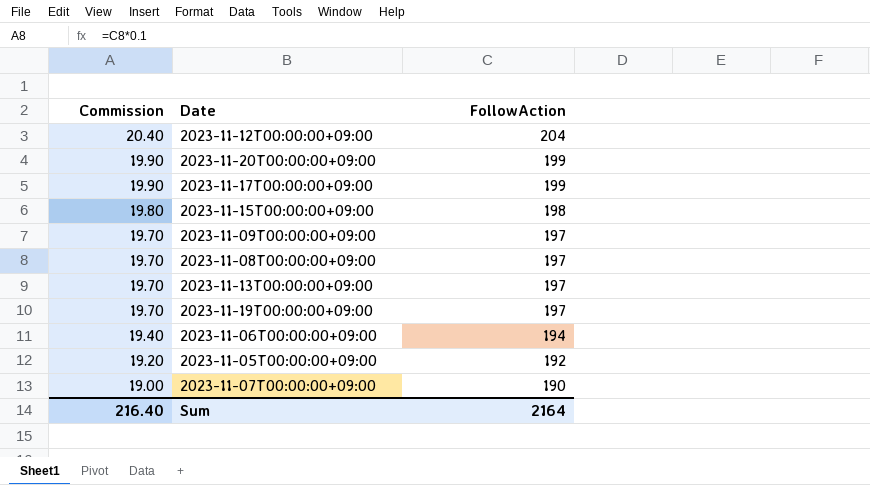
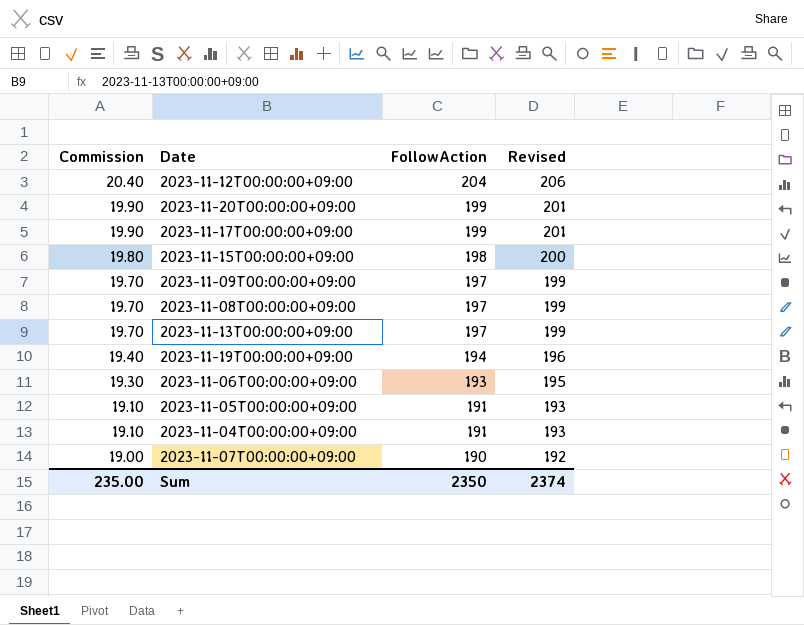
column Revised | formula: none -> [FollowAction] + 2
2023-11-19T00:00:00+09:00 | Commission: 19.70 -> 19.40
2023-11-19T00:00:00+09:00 | FollowAction: 197 -> 194
2023-11-06T00:00:00+09:00 | Commission: 19.40 -> 19.30
2023-11-06T00:00:00+09:00 | FollowAction: 194 -> 193
2023-11-05T00:00:00+09:00 | Commission: 19.20 -> 19.10
2023-11-05T00:00:00+09:00 | FollowAction: 192 -> 191
row 2023-11-04T00:00:00+09:00: none -> 19.10 | 191 | 193
Sum | Commission: 216.40 -> 235.00
Sum | FollowAction: 2164 -> 2350

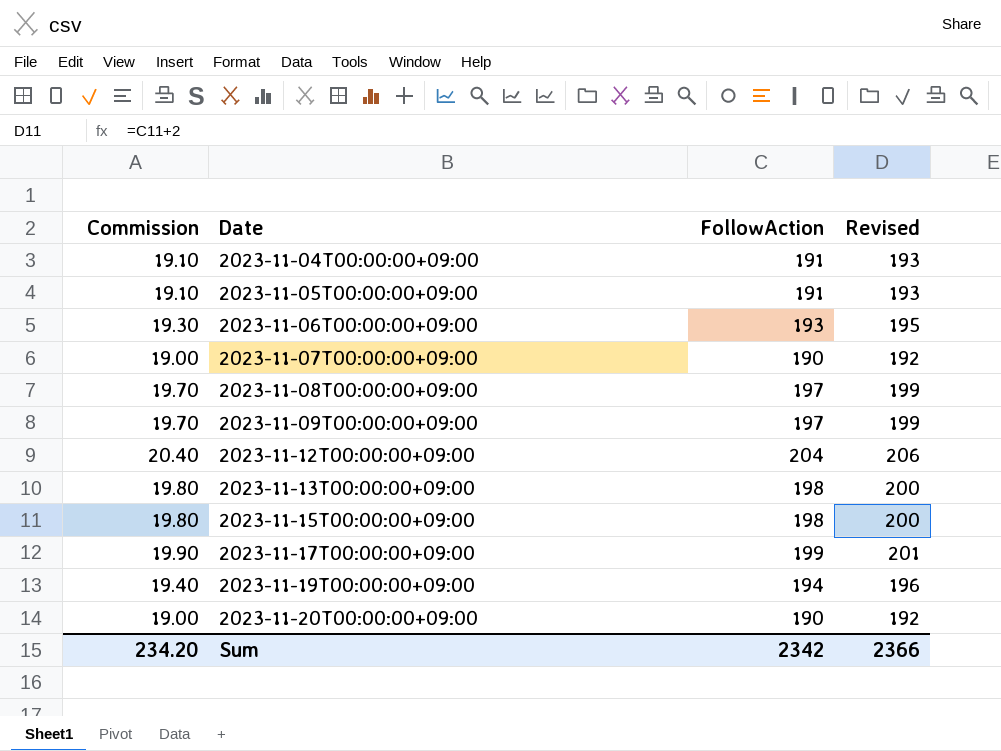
row order: Commission descending -> Date ascending
2023-11-13T00:00:00+09:00 | Commission: 19.70 -> 19.80
2023-11-13T00:00:00+09:00 | FollowAction: 197 -> 198
2023-11-13T00:00:00+09:00 | Revised: 199 -> 200
2023-11-20T00:00:00+09:00 | Commission: 19.90 -> 19.00
2023-11-20T00:00:00+09:00 | FollowAction: 199 -> 190
2023-11-20T00:00:00+09:00 | Revised: 201 -> 192
Sum | Commission: 235.00 -> 234.20
Sum | FollowAction: 2350 -> 2342
Sum | Revised: 2374 -> 2366

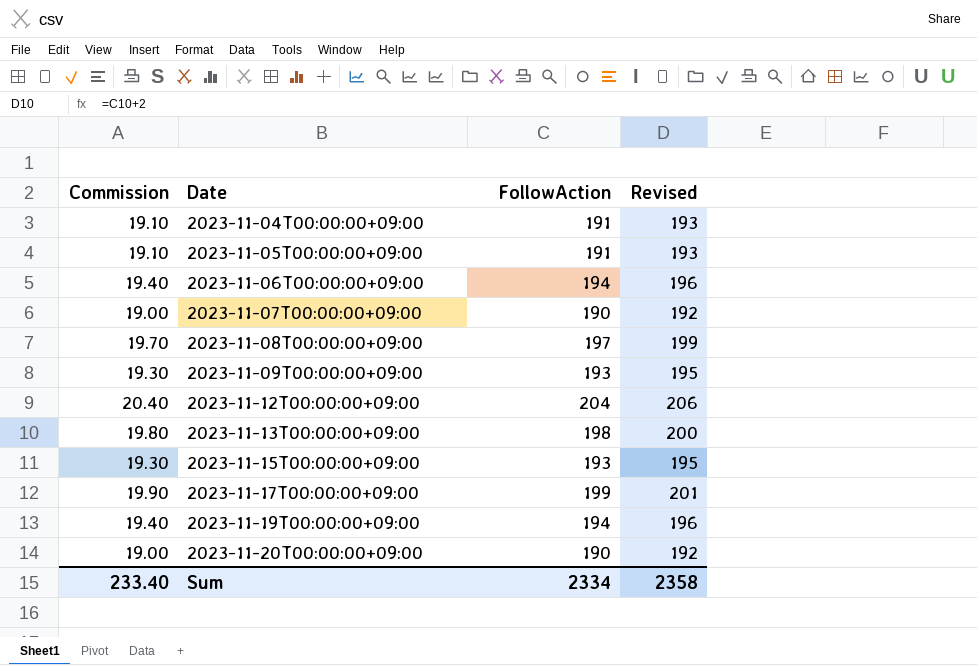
2023-11-06T00:00:00+09:00 | Commission: 19.30 -> 19.40
2023-11-06T00:00:00+09:00 | FollowAction: 193 -> 194
2023-11-06T00:00:00+09:00 | Revised: 195 -> 196
2023-11-09T00:00:00+09:00 | Commission: 19.70 -> 19.30
2023-11-09T00:00:00+09:00 | FollowAction: 197 -> 193
2023-11-09T00:00:00+09:00 | Revised: 199 -> 195
2023-11-15T00:00:00+09:00 | Commission: 19.80 -> 19.30
2023-11-15T00:00:00+09:00 | FollowAction: 198 -> 193
2023-11-15T00:00:00+09:00 | Revised: 200 -> 195
Sum | Commission: 234.20 -> 233.40
Sum | FollowAction: 2342 -> 2334
Sum | Revised: 2366 -> 2358

